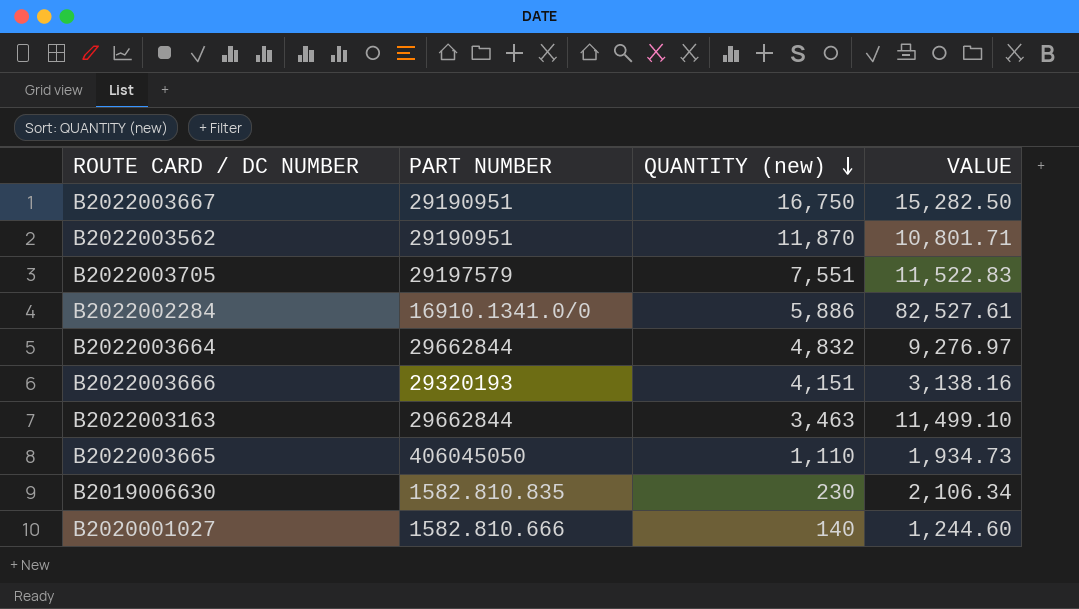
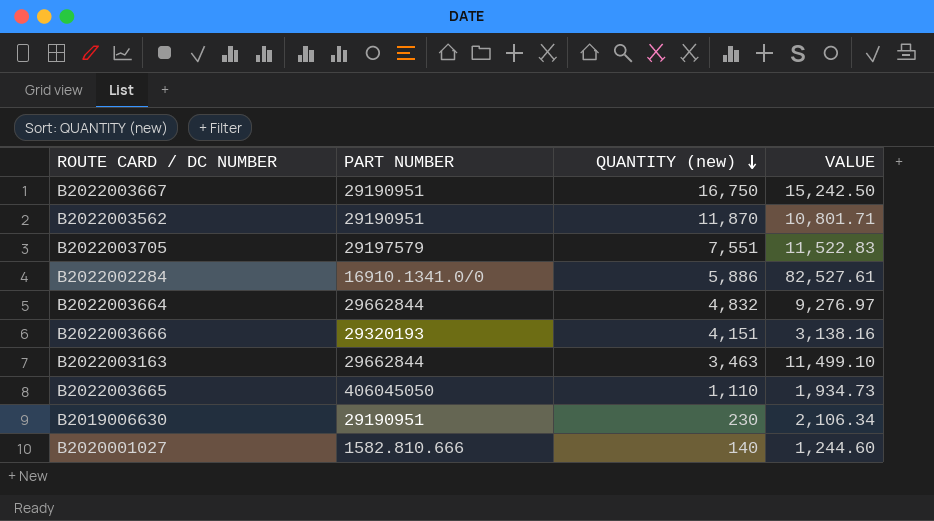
B2022003667 | VALUE: 15,282.50 -> 15,242.50
B2019006630 | PART NUMBER: 1582.810.835 -> 29190951

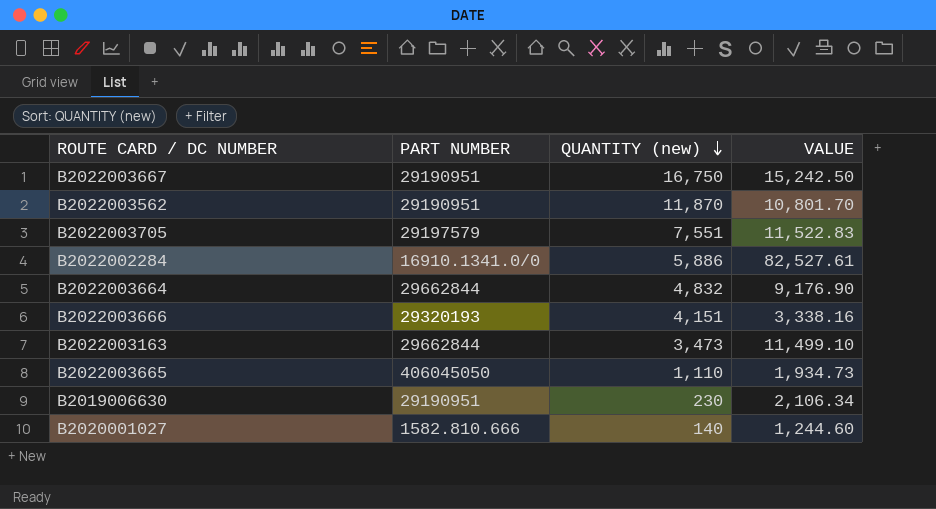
B2022003562 | VALUE: 10,801.71 -> 10,801.70
B2022003664 | VALUE: 9,276.97 -> 9,176.90
B2022003666 | VALUE: 3,138.16 -> 3,338.16
B2022003163 | QUANTITY (new): 3,463 -> 3,473

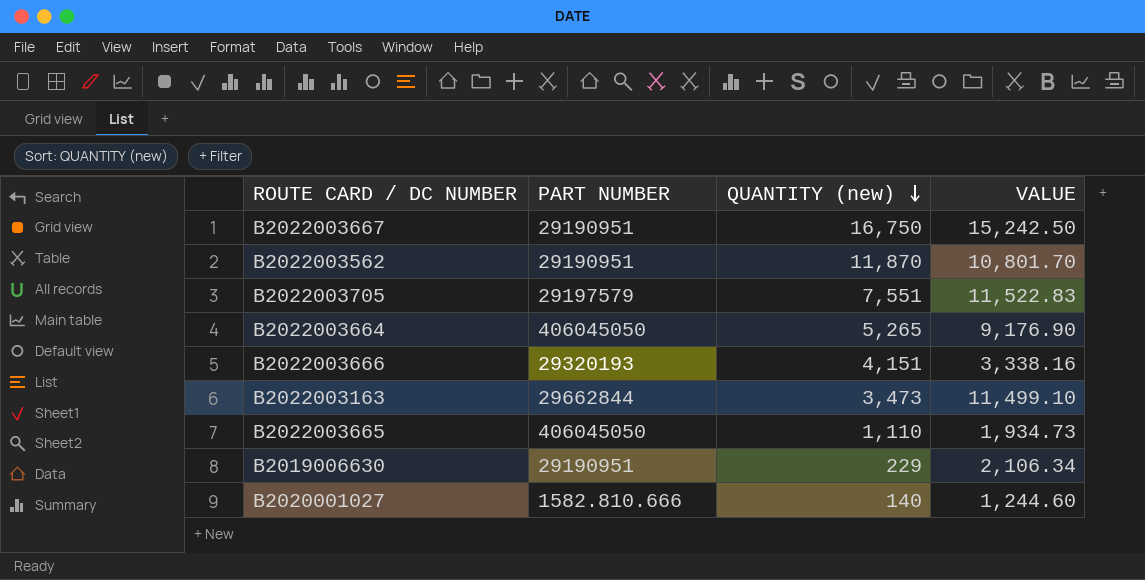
row B2022002284: 16910.1341.0/0 | 5,886 | 82,527.61 -> none
B2022003664 | PART NUMBER: 29662844 -> 406045050
B2022003664 | QUANTITY (new): 4,832 -> 5,265
B2019006630 | QUANTITY (new): 230 -> 229

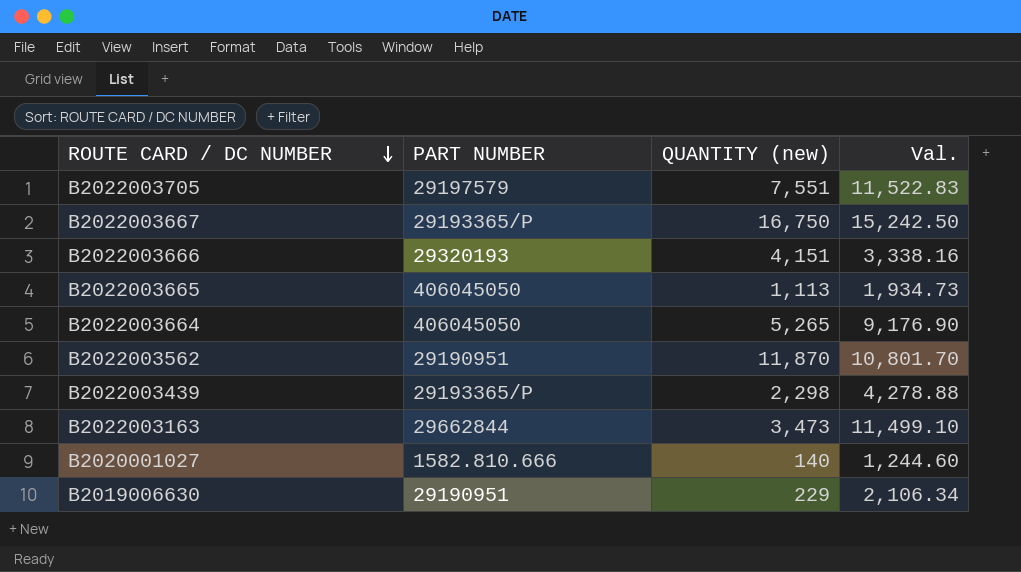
row order: QUANTITY (new) descending -> ROUTE CARD / DC NUMBER descending
column name: VALUE -> Val.
B2022003667 | PART NUMBER: 29190951 -> 29193365/P
B2022003665 | QUANTITY (new): 1,110 -> 1,113
row B2022003439: none -> 29193365/P | 2,298 | 4,278.88

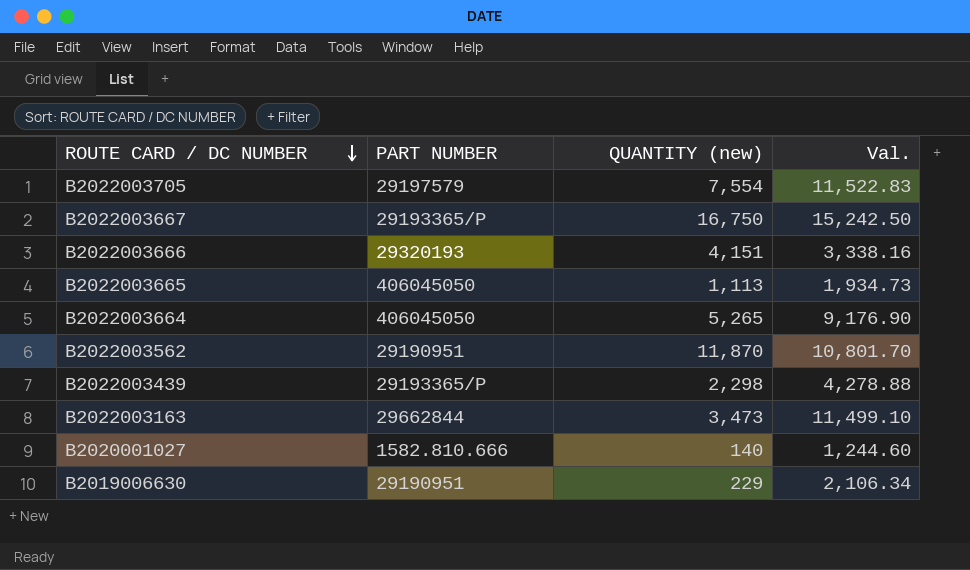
B2022003705 | QUANTITY (new): 7,551 -> 7,554

